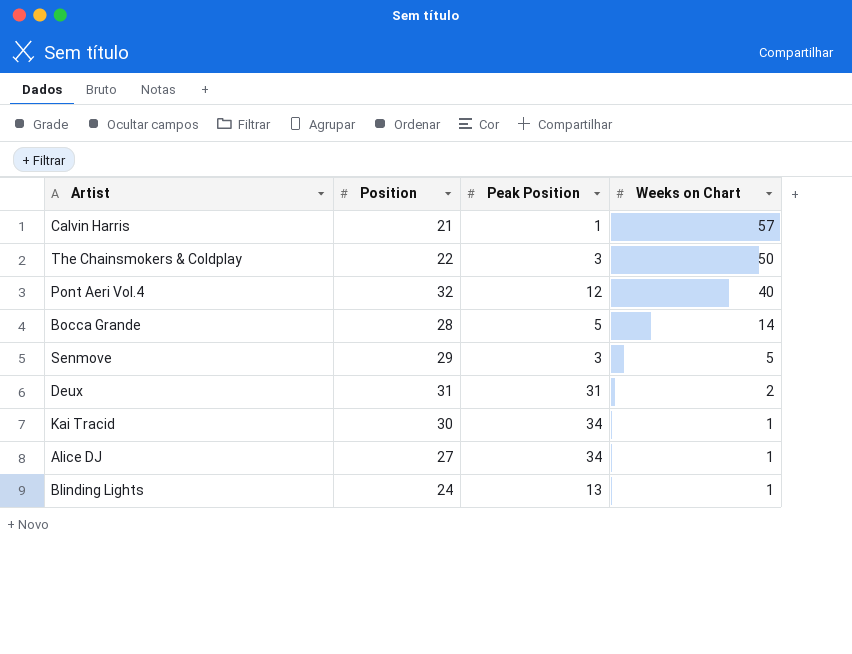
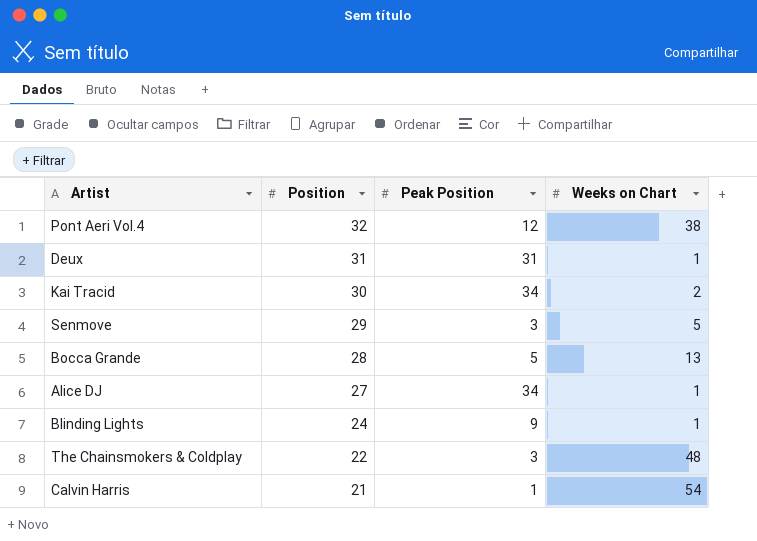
row order: Weeks on Chart descending -> Position descending
Pont Aeri Vol.4 | Weeks on Chart: 40 -> 38
Deux | Weeks on Chart: 2 -> 1
Kai Tracid | Weeks on Chart: 1 -> 2
Bocca Grande | Weeks on Chart: 14 -> 13
Blinding Lights | Peak Position: 13 -> 9
The Chainsmokers & Coldplay | Weeks on Chart: 50 -> 48
Calvin Harris | Weeks on Chart: 57 -> 54

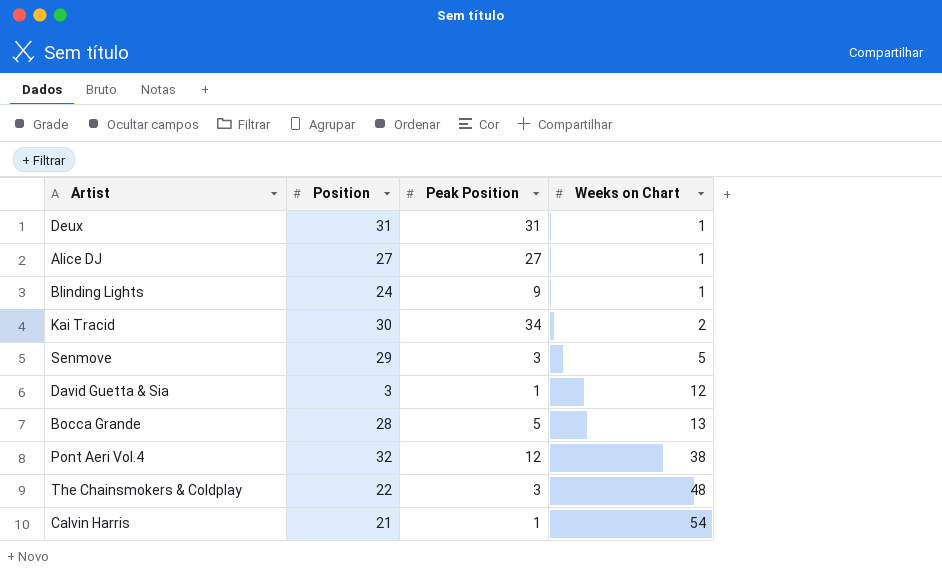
row order: Position descending -> Weeks on Chart ascending
Alice DJ | Peak Position: 34 -> 27
row David Guetta & Sia: none -> 3 | 1 | 12

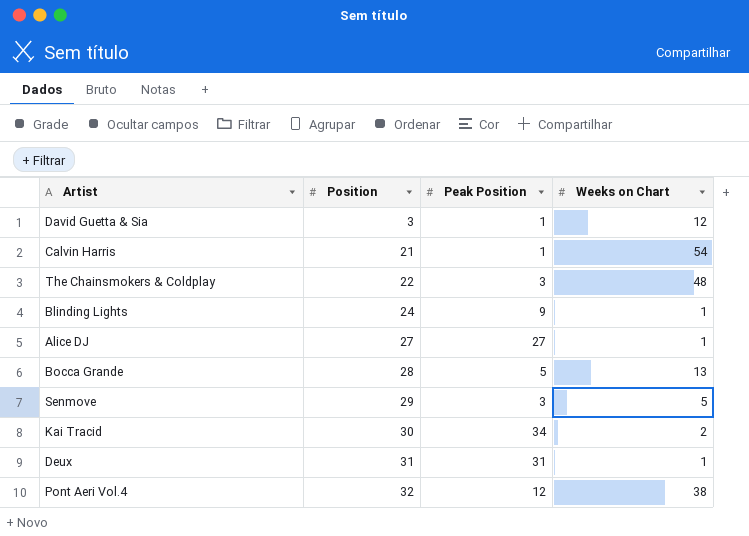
row order: Weeks on Chart ascending -> Position ascending

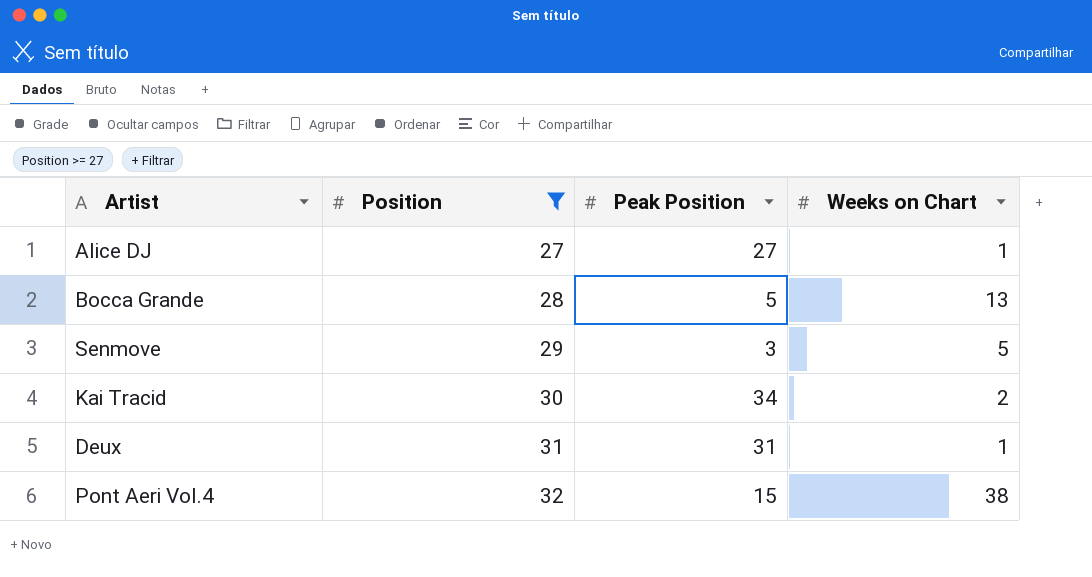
filter: none -> Position >= 27
Pont Aeri Vol.4 | Peak Position: 12 -> 15

